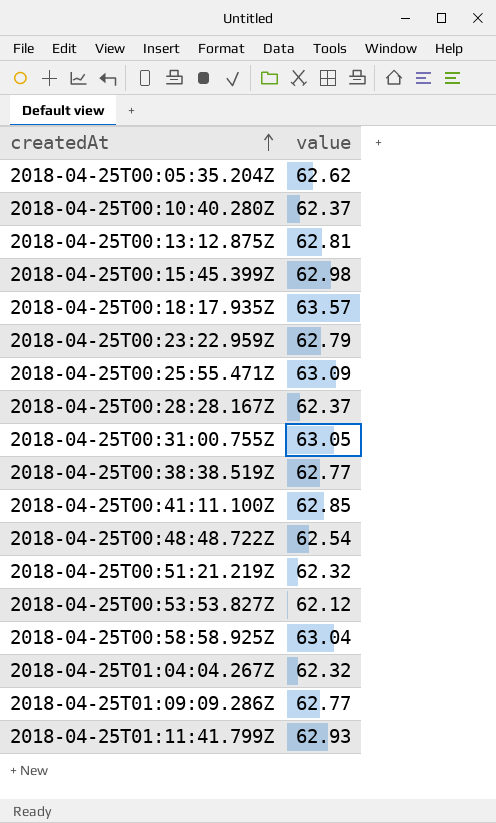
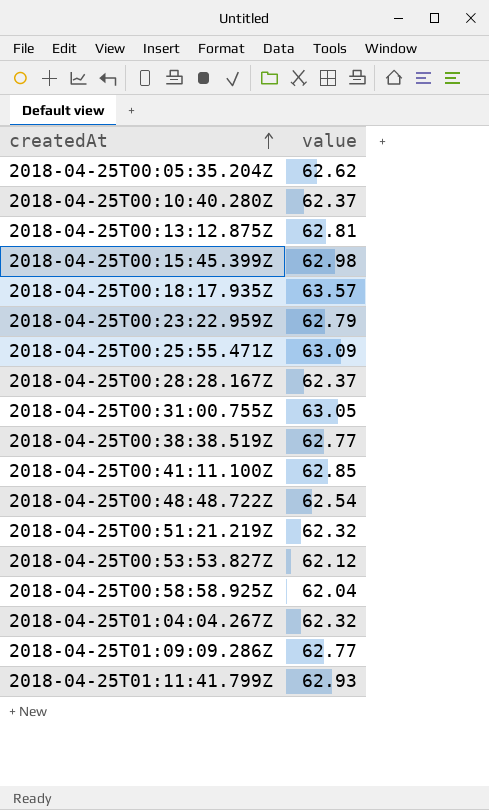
2018-04-25T00:58:58.925Z | value: 63.04 -> 62.04

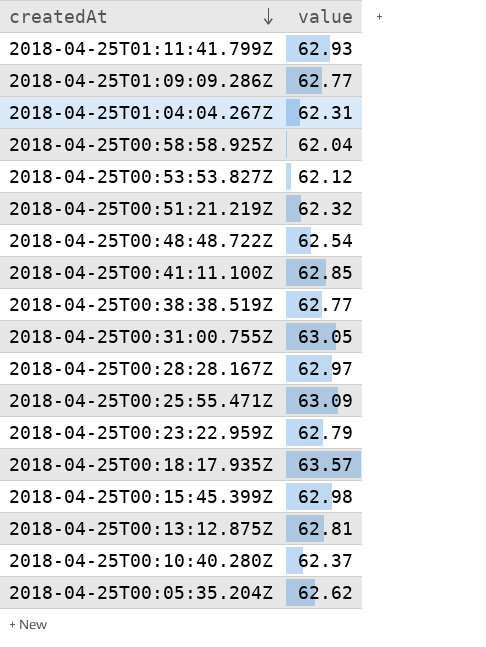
row order: createdAt ascending -> createdAt descending
2018-04-25T01:04:04.267Z | value: 62.32 -> 62.31
2018-04-25T00:28:28.167Z | value: 62.37 -> 62.97

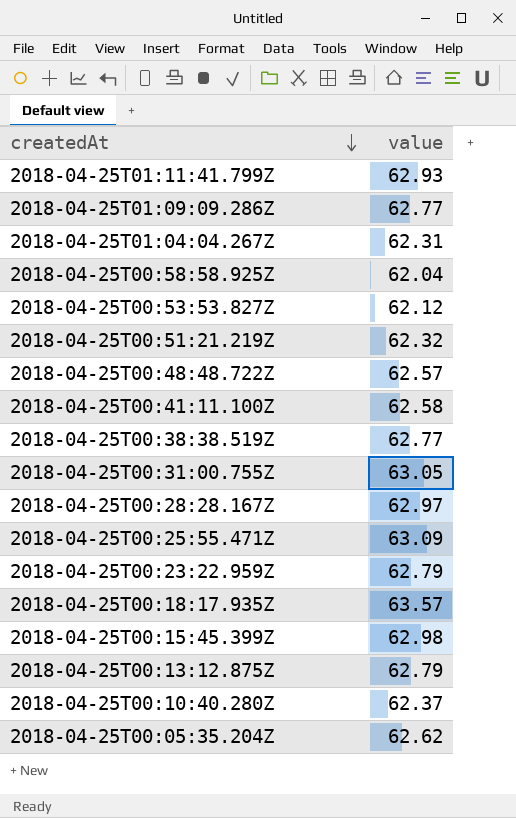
2018-04-25T00:48:48.722Z | value: 62.54 -> 62.57
2018-04-25T00:41:11.100Z | value: 62.85 -> 62.58
2018-04-25T00:13:12.875Z | value: 62.81 -> 62.79

